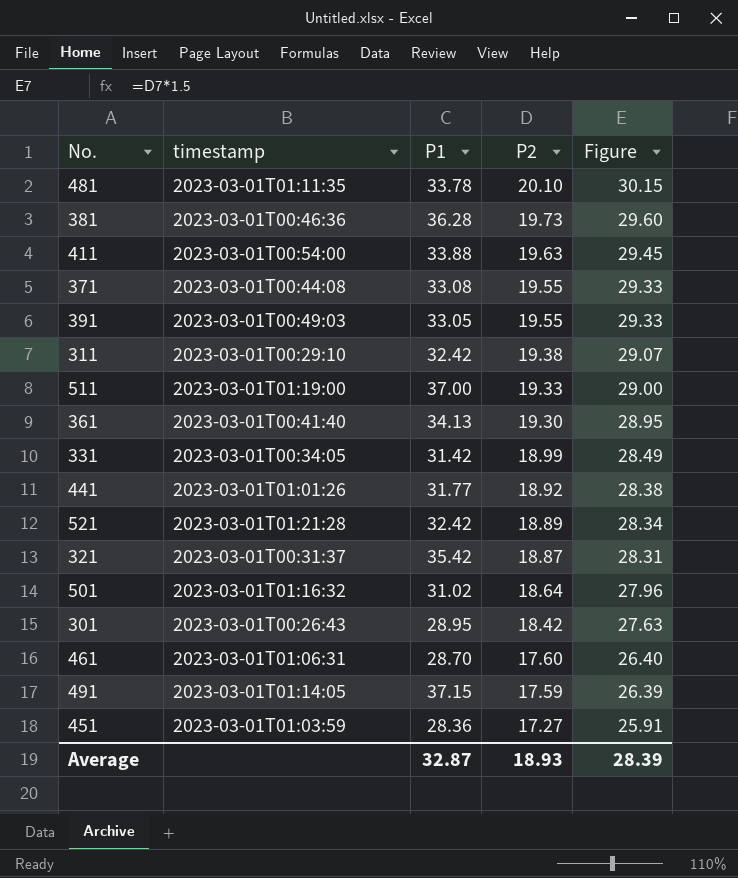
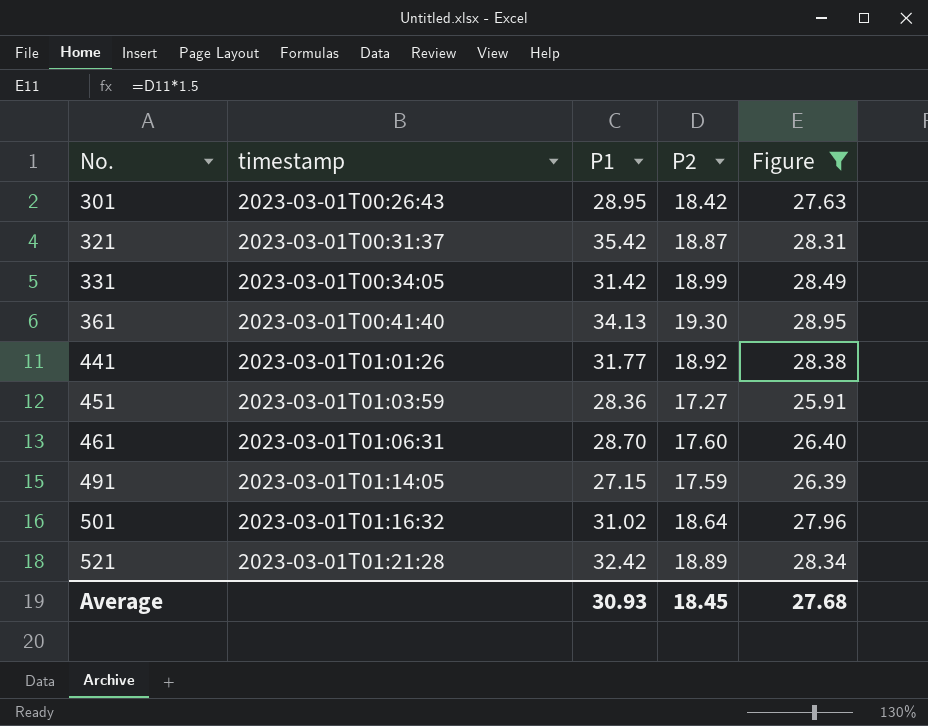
filter: none -> Figure <= 28.95
row order: P2 descending -> No. ascending
491 | P1: 37.15 -> 27.15
Average | P1: 32.87 -> 30.93
Average | P2: 18.93 -> 18.45
Average | Figure: 28.39 -> 27.68

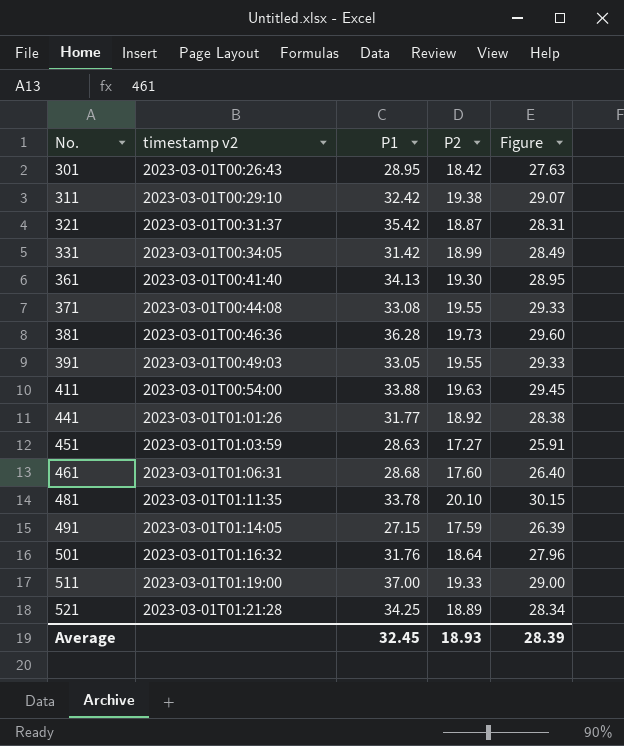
filter: Figure <= 28.95 -> none
column name: timestamp -> timestamp v2
451 | P1: 28.36 -> 28.63
461 | P1: 28.70 -> 28.68
501 | P1: 31.02 -> 31.76
521 | P1: 32.42 -> 34.25
Average | P1: 30.93 -> 32.45
Average | P2: 18.45 -> 18.93
Average | Figure: 27.68 -> 28.39

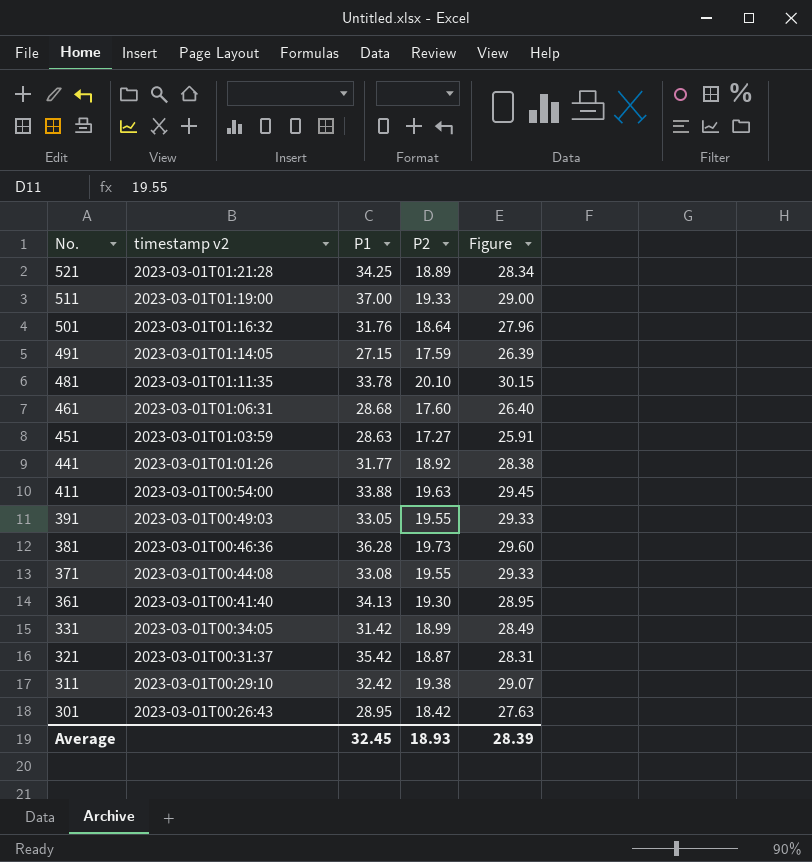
row order: No. ascending -> No. descending

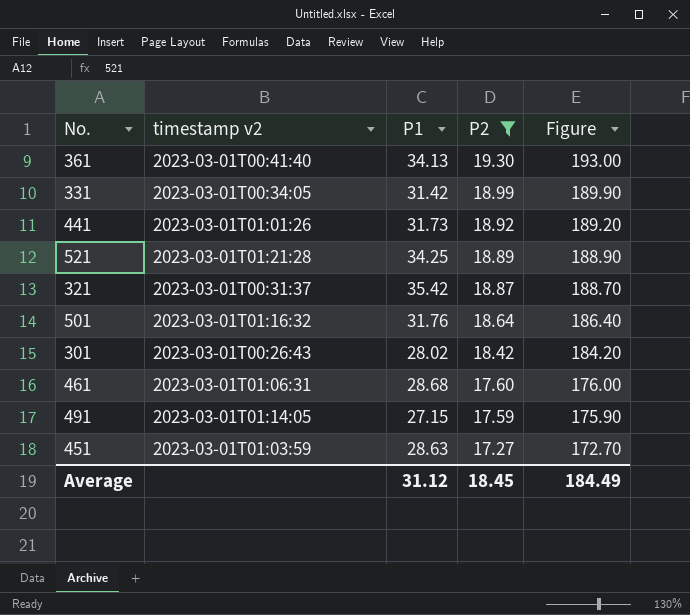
filter: none -> P2 <= 19.30
row order: No. descending -> P2 descending
column Figure | formula: [P2] * 1.5 -> [P2] * 10
441 | P1: 31.77 -> 31.73
301 | P1: 28.95 -> 28.02
Average | P1: 32.45 -> 31.12
Average | P2: 18.93 -> 18.45
Average | Figure: 28.39 -> 184.49

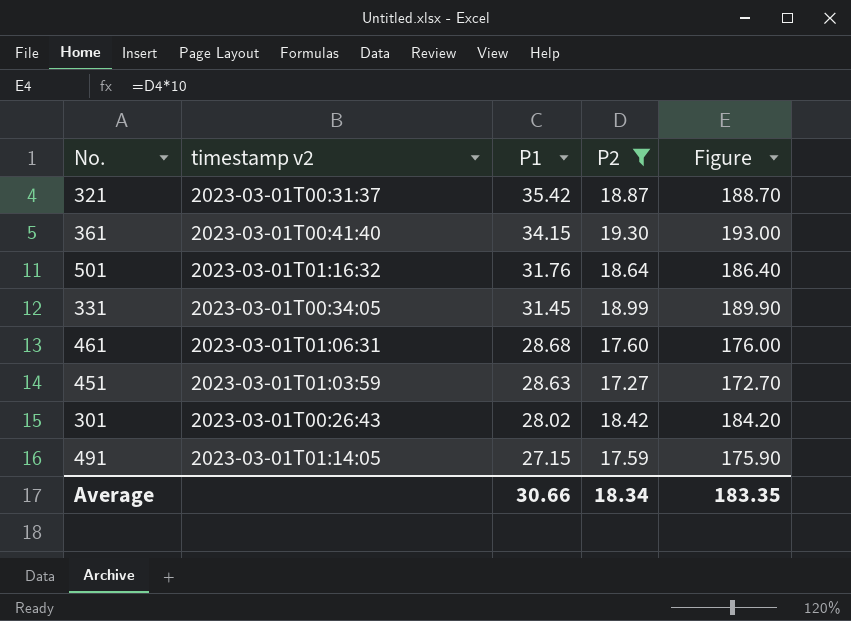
row order: P2 descending -> P1 descending
row 441: 2023-03-01T01:01:26 | 31.73 | 18.92 | 189.20 -> none
row 521: 2023-03-01T01:21:28 | 34.25 | 18.89 | 188.90 -> none
361 | P1: 34.13 -> 34.15
331 | P1: 31.42 -> 31.45
Average | P1: 31.12 -> 30.66
Average | P2: 18.45 -> 18.34
Average | Figure: 184.49 -> 183.35

